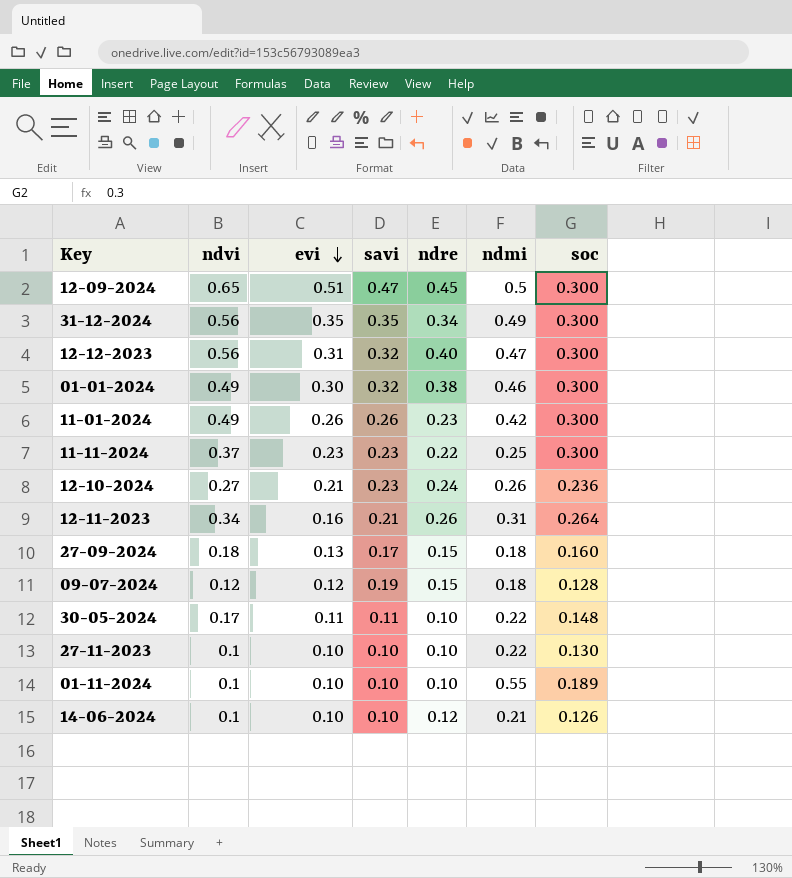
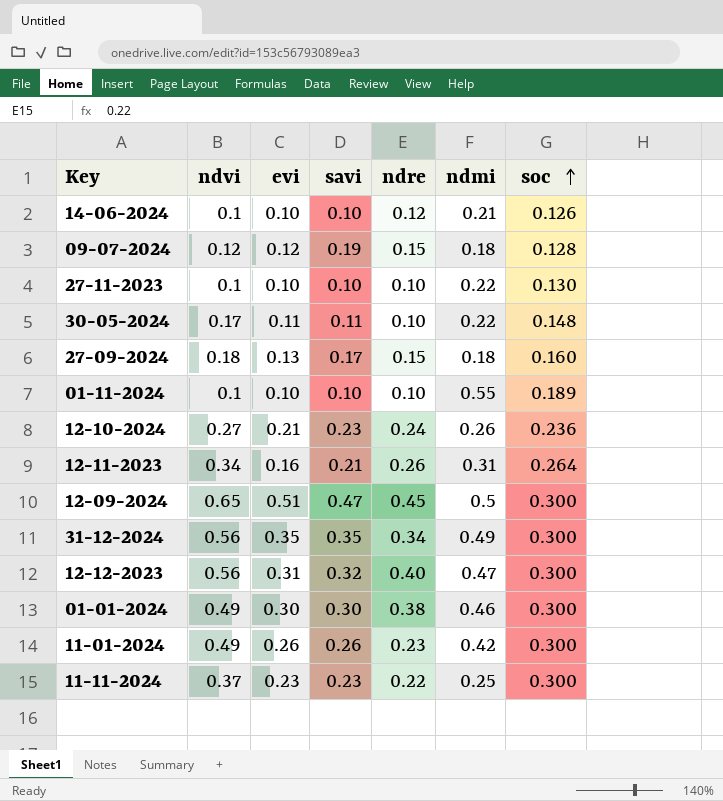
row order: evi descending -> soc ascending
01-01-2024 | savi: 0.32 -> 0.30

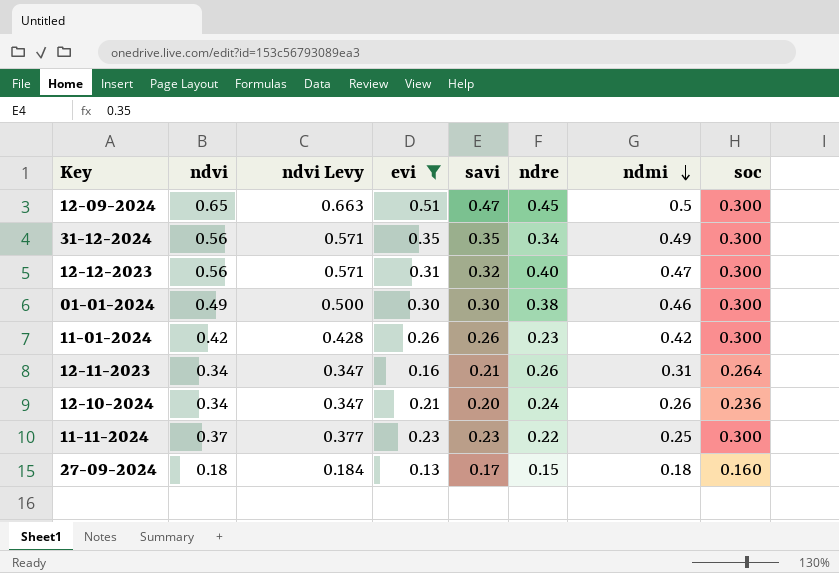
filter: none -> evi >= 0.13
row order: soc ascending -> ndmi descending
column ndvi Levy | formula: none -> [ndvi] * 1.02
11-01-2024 | ndvi: 0.49 -> 0.42
12-10-2024 | ndvi: 0.27 -> 0.34
12-10-2024 | savi: 0.23 -> 0.20

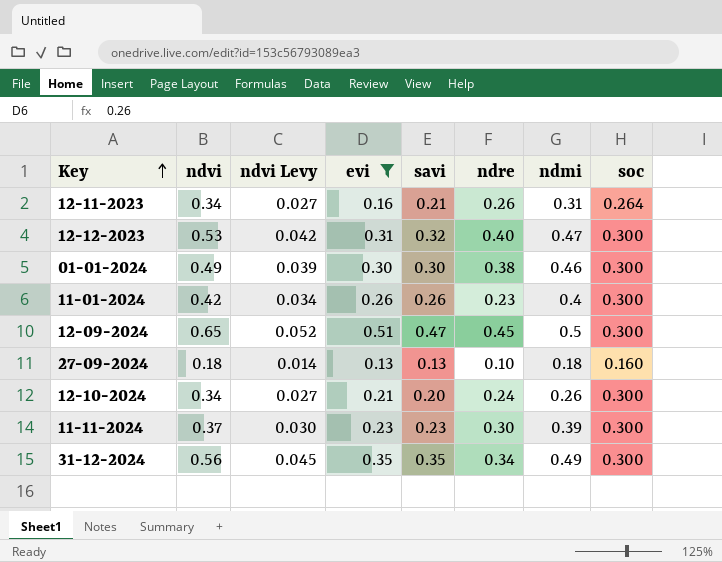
row order: ndmi descending -> Key ascending
column ndvi Levy | formula: [ndvi] * 1.02 -> [ndvi] * 0.08
12-12-2023 | ndvi: 0.56 -> 0.53
11-01-2024 | ndmi: 0.42 -> 0.4
27-09-2024 | savi: 0.17 -> 0.13
27-09-2024 | ndre: 0.15 -> 0.10
12-10-2024 | soc: 0.236 -> 0.300
11-11-2024 | ndre: 0.22 -> 0.30
11-11-2024 | ndmi: 0.25 -> 0.39

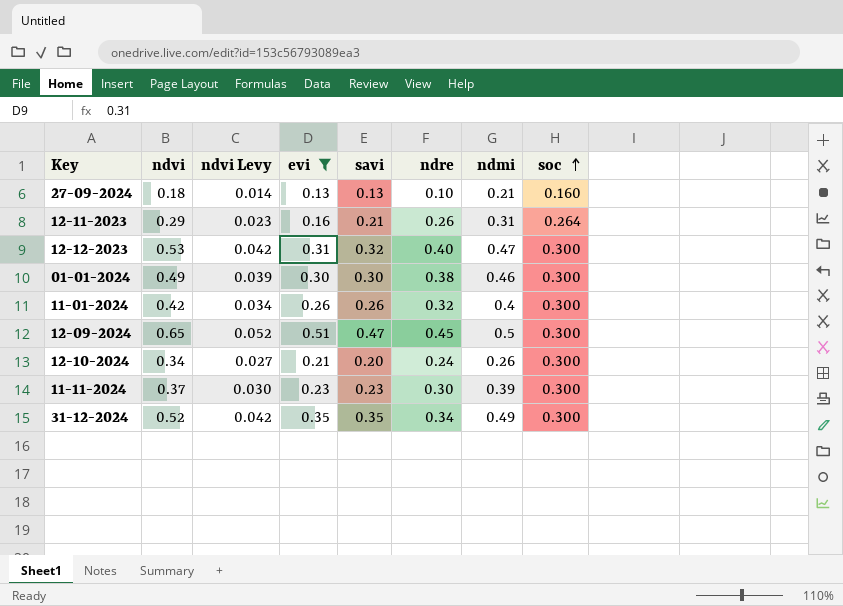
row order: Key ascending -> soc ascending
27-09-2024 | ndmi: 0.18 -> 0.21
12-11-2023 | ndvi: 0.34 -> 0.29
12-11-2023 | ndvi Levy: 0.027 -> 0.023
11-01-2024 | ndre: 0.23 -> 0.32
31-12-2024 | ndvi: 0.56 -> 0.52
31-12-2024 | ndvi Levy: 0.045 -> 0.042

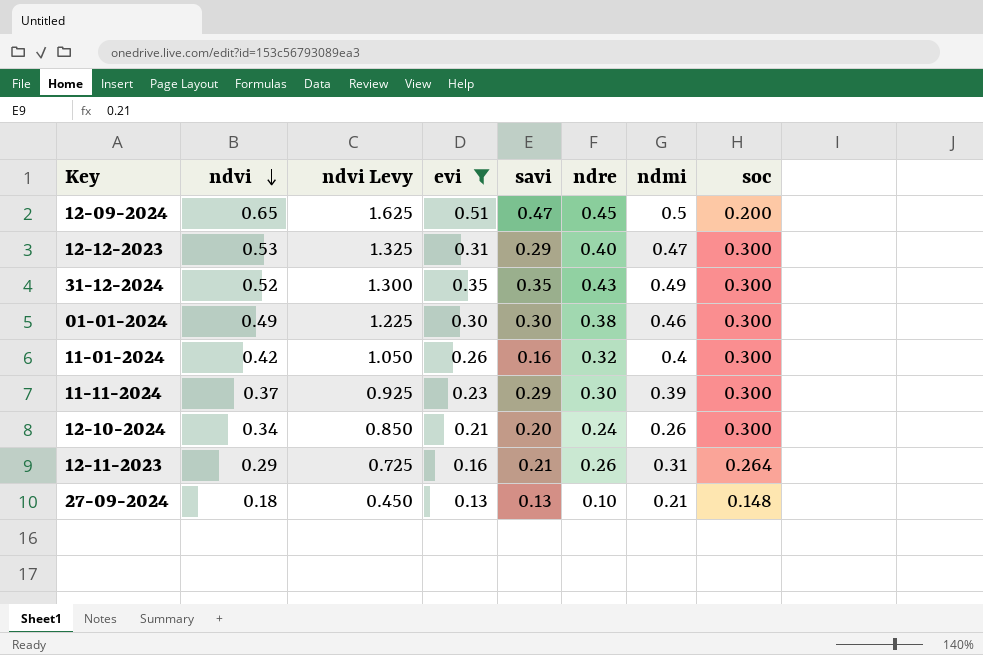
row order: soc ascending -> ndvi descending
column ndvi Levy | formula: [ndvi] * 0.08 -> [ndvi] * 2.5
12-09-2024 | soc: 0.300 -> 0.200
12-12-2023 | savi: 0.32 -> 0.29
31-12-2024 | ndre: 0.34 -> 0.43
11-01-2024 | savi: 0.26 -> 0.16
11-11-2024 | savi: 0.23 -> 0.29
27-09-2024 | soc: 0.160 -> 0.148

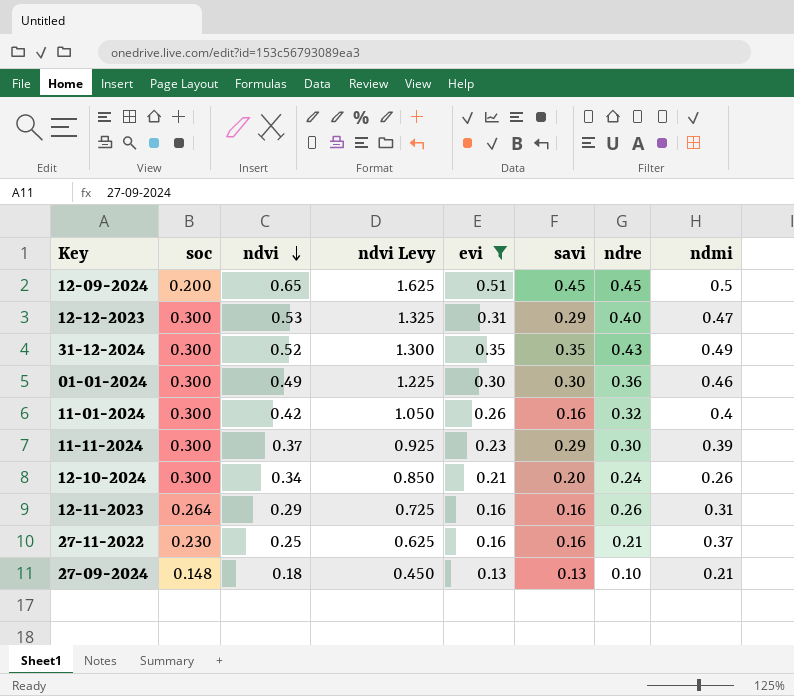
column soc | position: 8 -> 2
12-09-2024 | savi: 0.47 -> 0.45
01-01-2024 | ndre: 0.38 -> 0.36
12-11-2023 | savi: 0.21 -> 0.16
row 27-11-2022: none -> 0.230 | 0.25 | 0.625 | 0.16 | 0.16 | 0.21 | 0.37

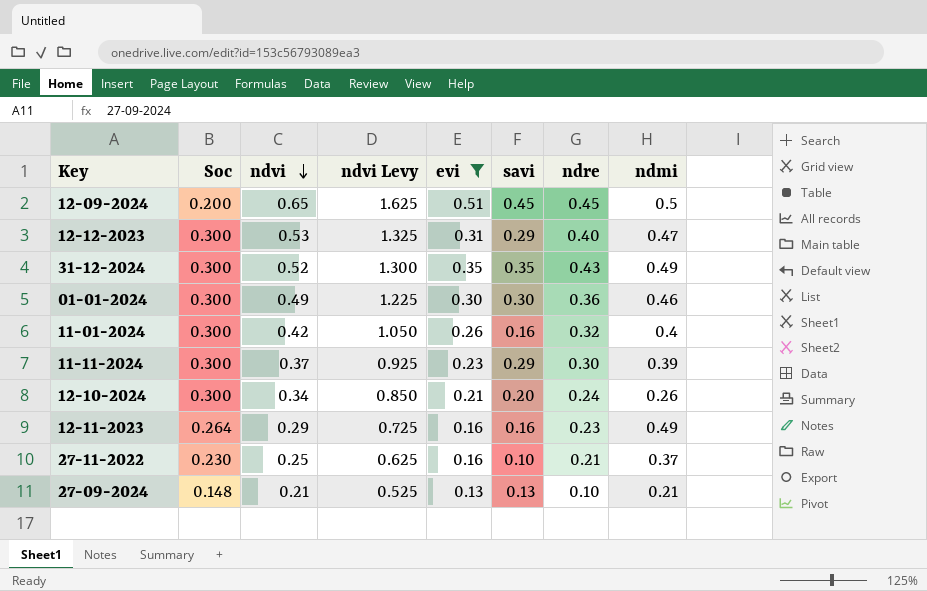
column name: soc -> Soc
12-11-2023 | ndre: 0.26 -> 0.23
12-11-2023 | ndmi: 0.31 -> 0.49
27-11-2022 | savi: 0.16 -> 0.10
27-09-2024 | ndvi: 0.18 -> 0.21
27-09-2024 | ndvi Levy: 0.450 -> 0.525

